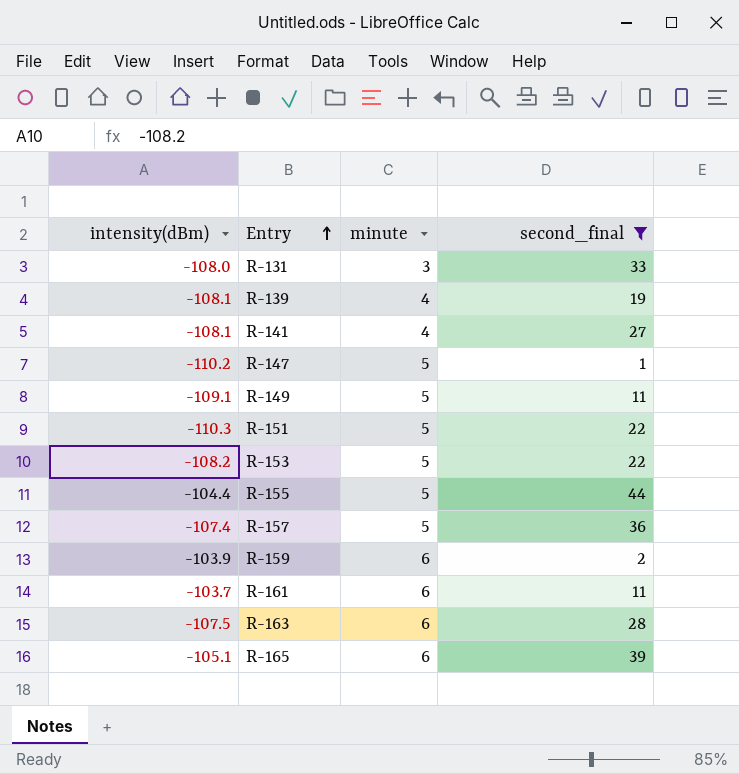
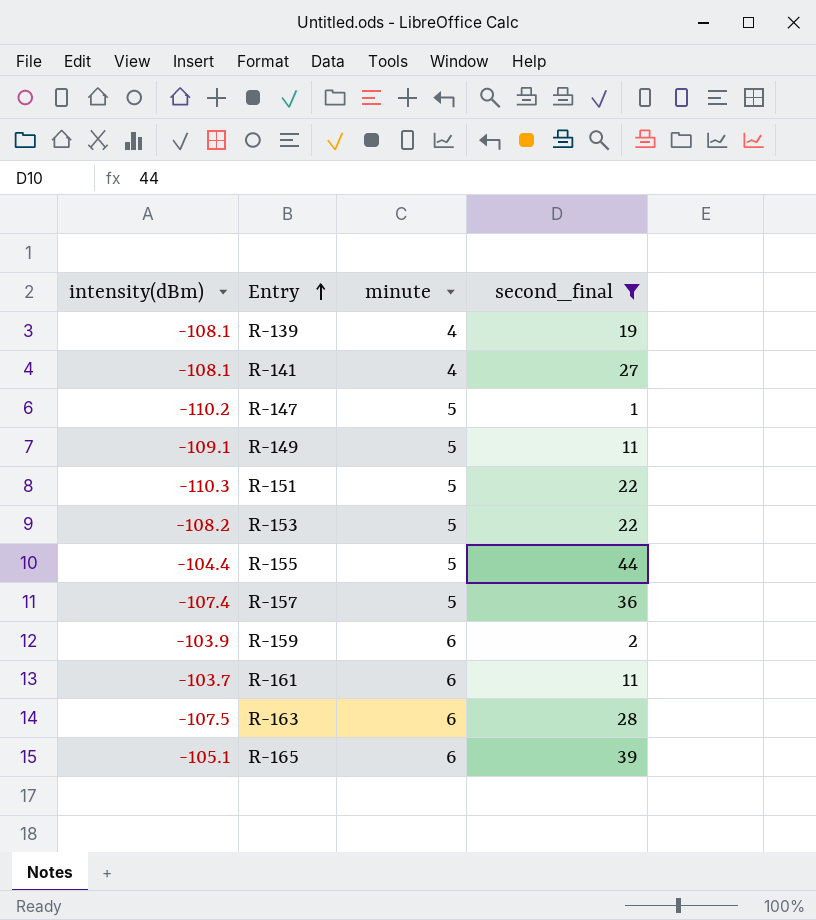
row R-131: -108.0 | 3 | 33 -> none

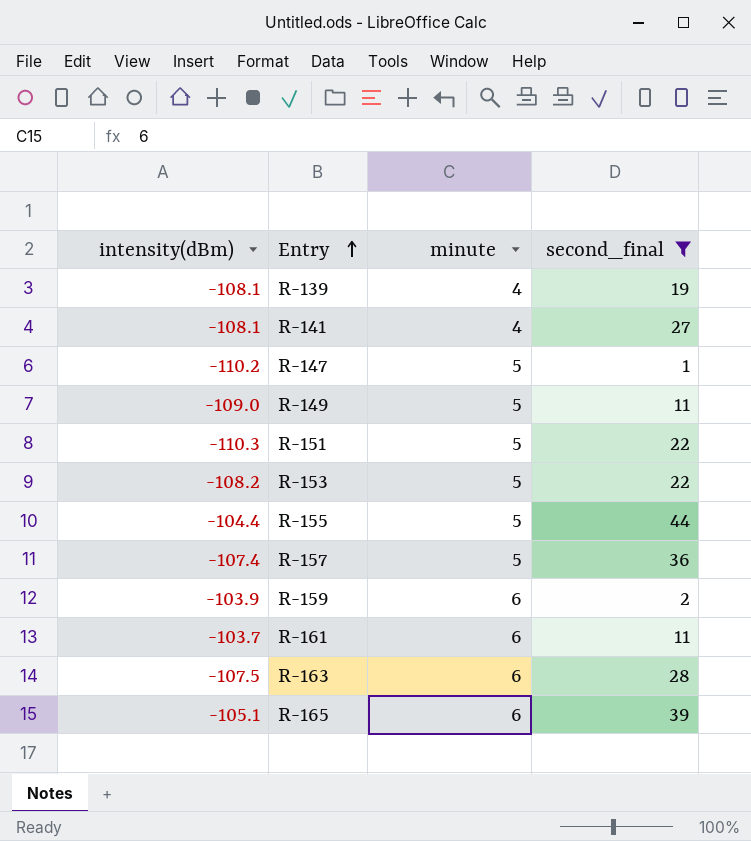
R-149 | intensity(dBm): -109.1 -> -109.0

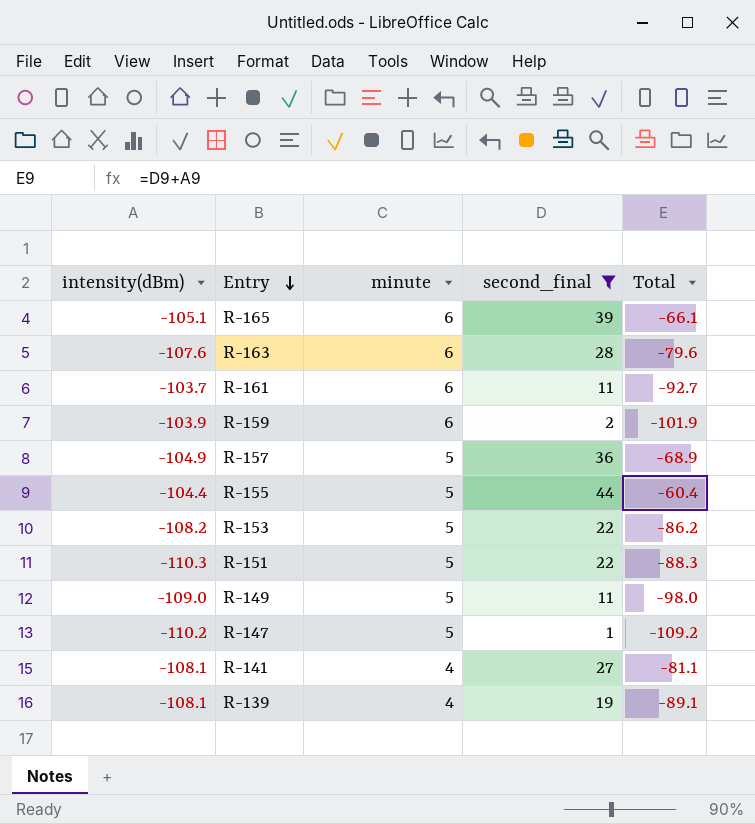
row order: Entry ascending -> Entry descending
column Total | formula: none -> [intensity(dBm)] + [second_final]
R-163 | intensity(dBm): -107.5 -> -107.6
R-157 | intensity(dBm): -107.4 -> -104.9

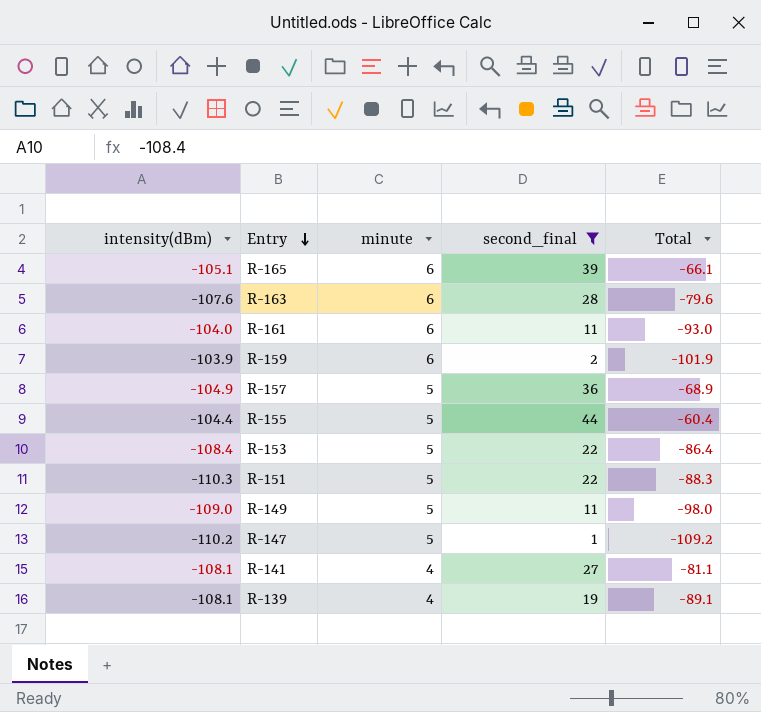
R-161 | intensity(dBm): -103.7 -> -104.0
R-161 | Total: -92.7 -> -93.0
R-153 | intensity(dBm): -108.2 -> -108.4
R-153 | Total: -86.2 -> -86.4

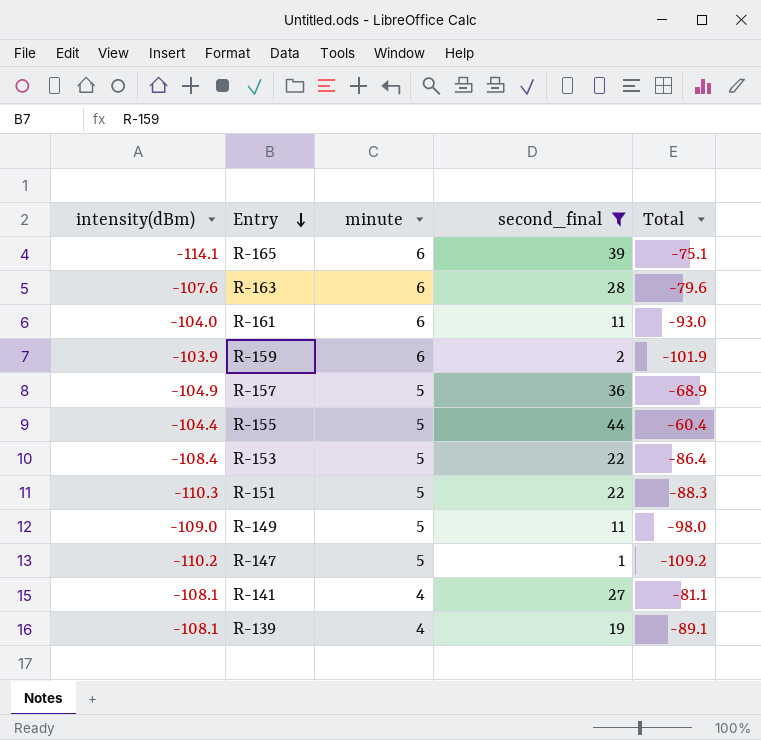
R-165 | intensity(dBm): -105.1 -> -114.1
R-165 | Total: -66.1 -> -75.1

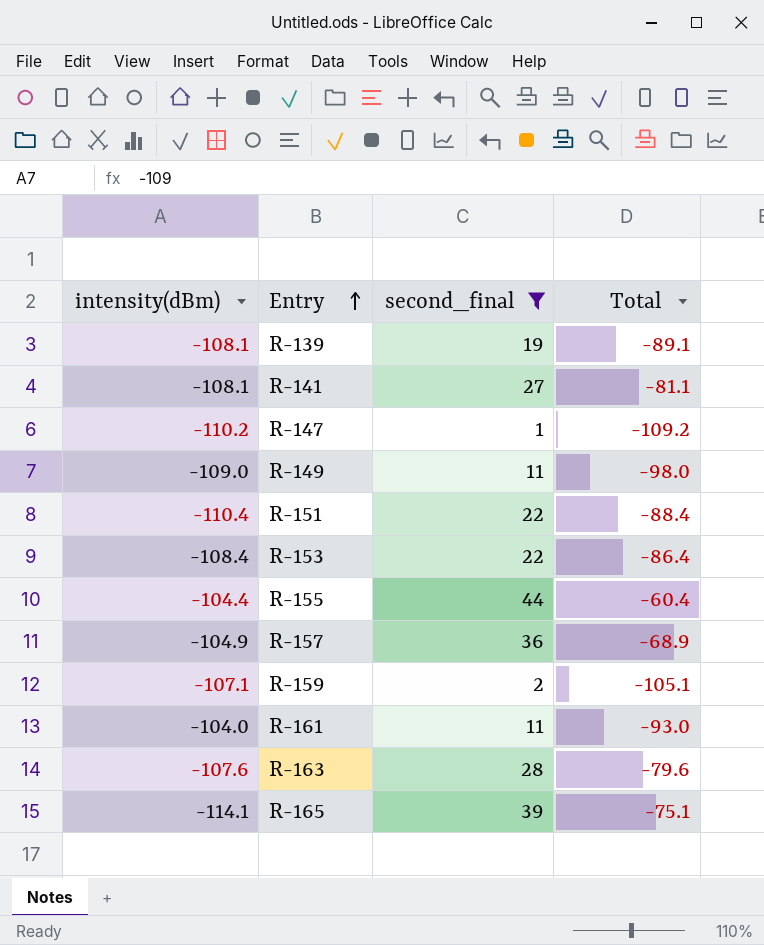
row order: Entry descending -> Entry ascending
column minute | position: 3 -> none
R-151 | intensity(dBm): -110.3 -> -110.4
R-151 | Total: -88.3 -> -88.4
R-159 | intensity(dBm): -103.9 -> -107.1
R-159 | Total: -101.9 -> -105.1

